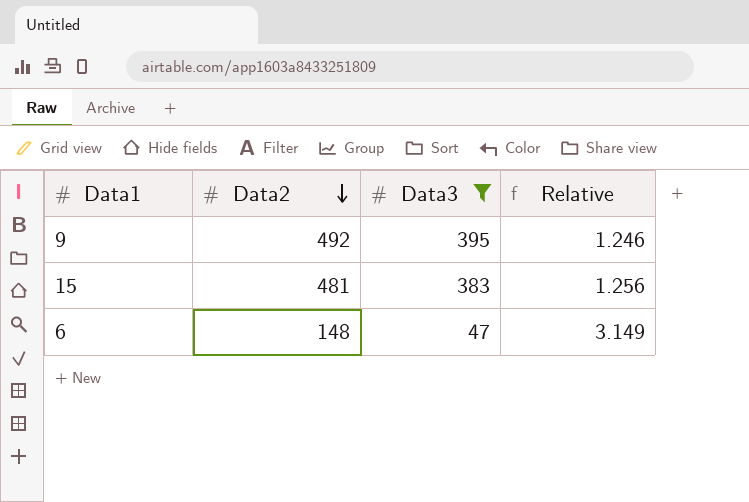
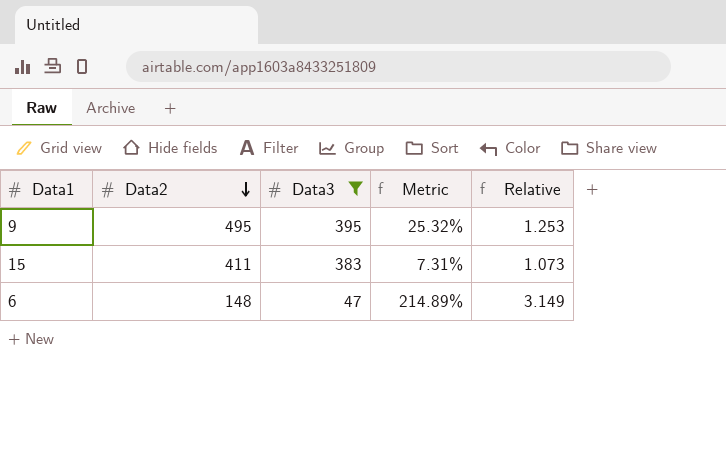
column Metric | formula: none -> ([Data2] - [Data3]) / [Data3]
9 | Data2: 492 -> 495
9 | Relative: 1.246 -> 1.253
15 | Data2: 481 -> 411
15 | Relative: 1.256 -> 1.073

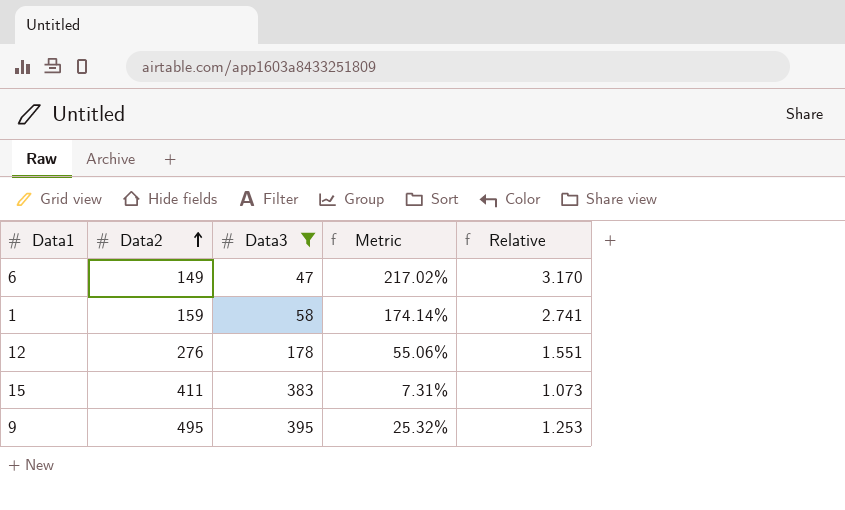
row order: Data2 descending -> Data2 ascending
6 | Data2: 148 -> 149
6 | Metric: 214.89% -> 217.02%
6 | Relative: 3.149 -> 3.170
row 1: none -> 159 | 58 | 174.14% | 2.741
row 12: none -> 276 | 178 | 55.06% | 1.551

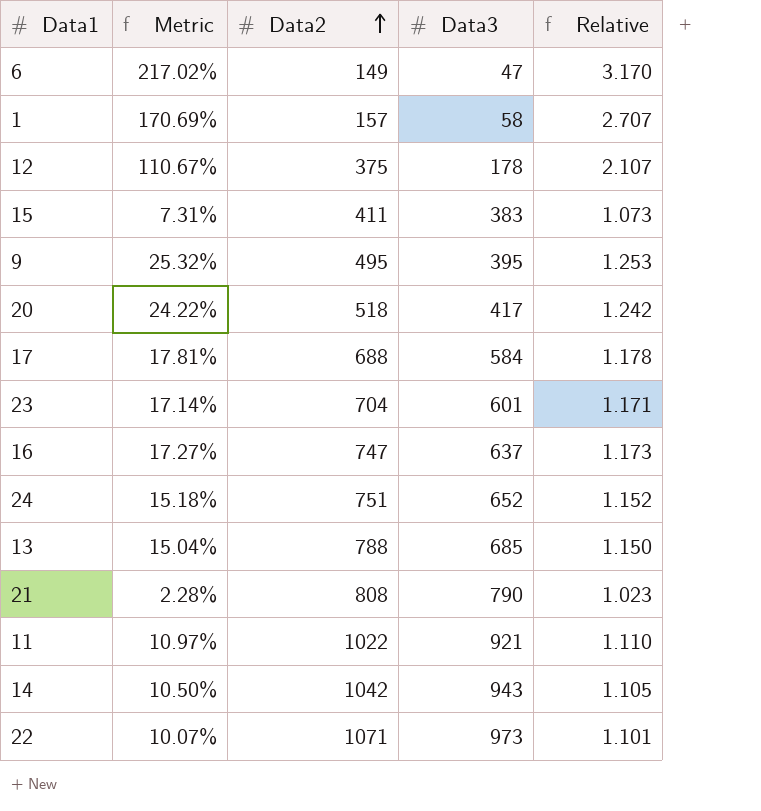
filter: Data3 <= 395 -> none
column Metric | position: 4 -> 2
1 | Metric: 174.14% -> 170.69%
1 | Data2: 159 -> 157
1 | Relative: 2.741 -> 2.707
12 | Metric: 55.06% -> 110.67%
12 | Data2: 276 -> 375
12 | Relative: 1.551 -> 2.107

